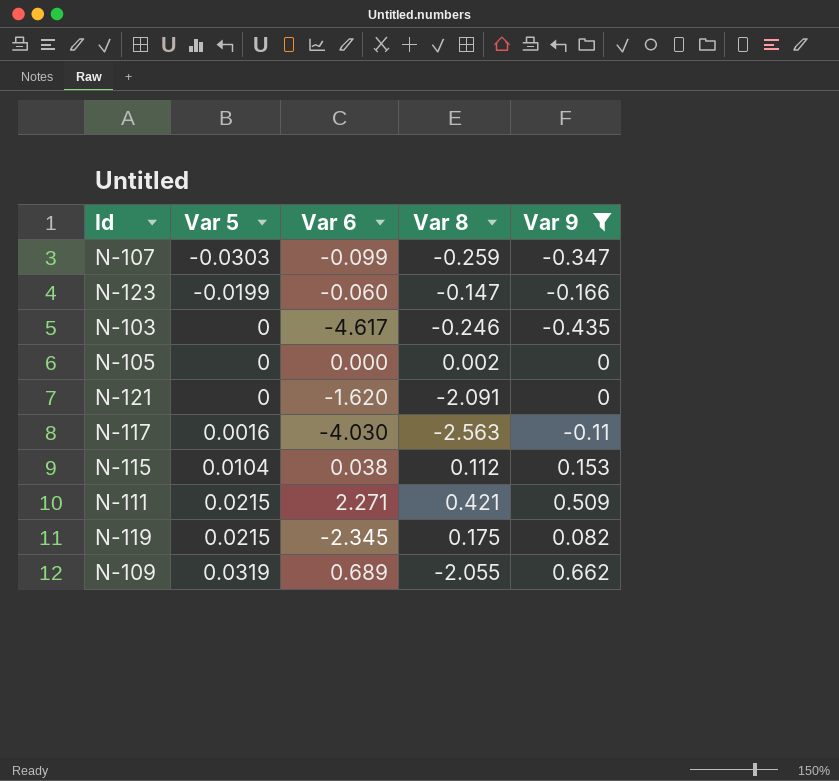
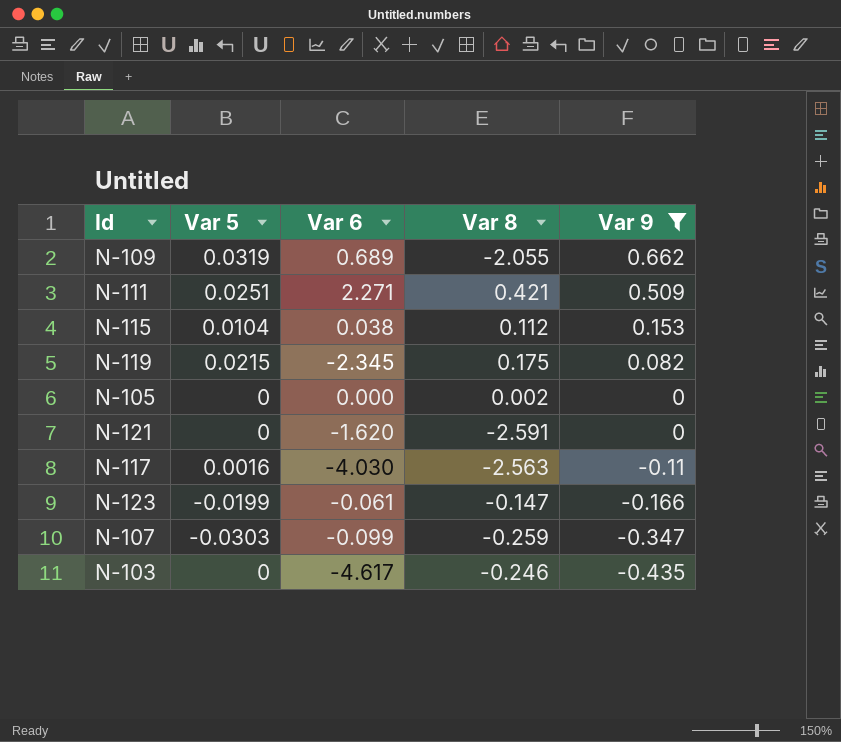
row order: Var 5 ascending -> Var 9 descending
N-111 | Var 5: 0.0215 -> 0.0251
N-121 | Var 8: -2.091 -> -2.591
N-123 | Var 6: -0.060 -> -0.061

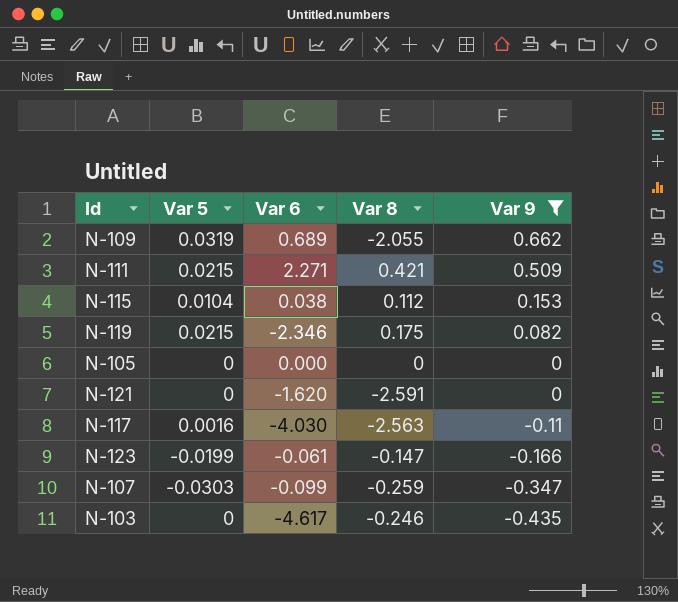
N-111 | Var 5: 0.0251 -> 0.0215
N-119 | Var 6: -2.345 -> -2.346
N-105 | Var 8: 0.002 -> 0

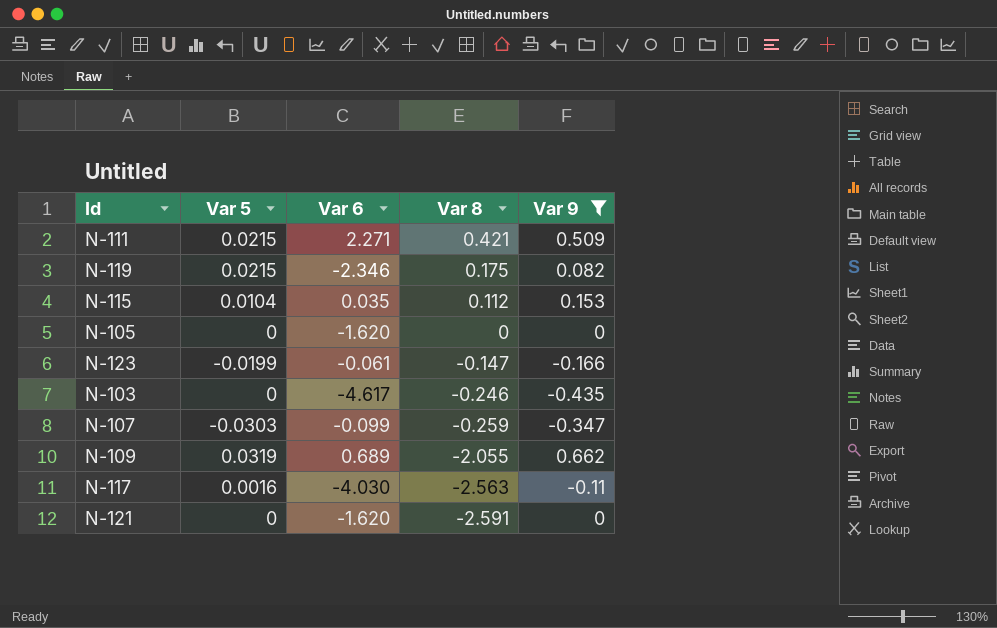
row order: Var 9 descending -> Var 8 descending
N-115 | Var 6: 0.038 -> 0.035
N-105 | Var 6: 0.000 -> -1.620

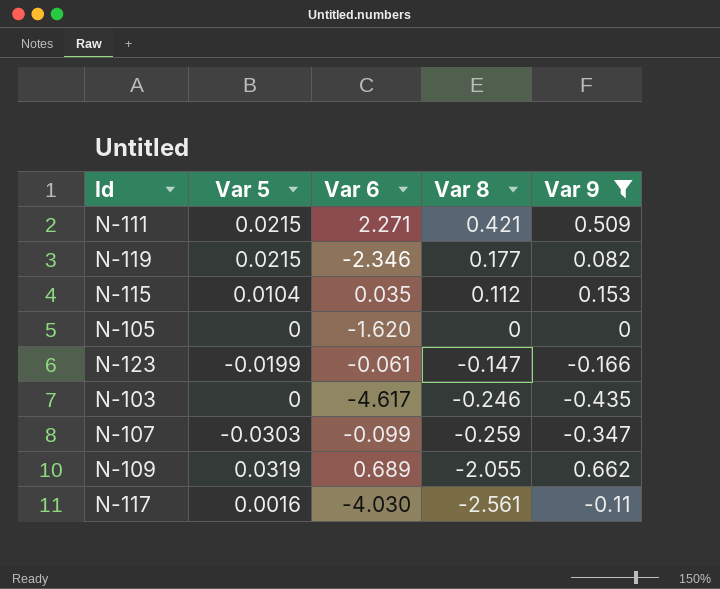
row N-121: 0 | -1.620 | -2.591 | 0 -> none
N-119 | Var 8: 0.175 -> 0.177
N-117 | Var 8: -2.563 -> -2.561

